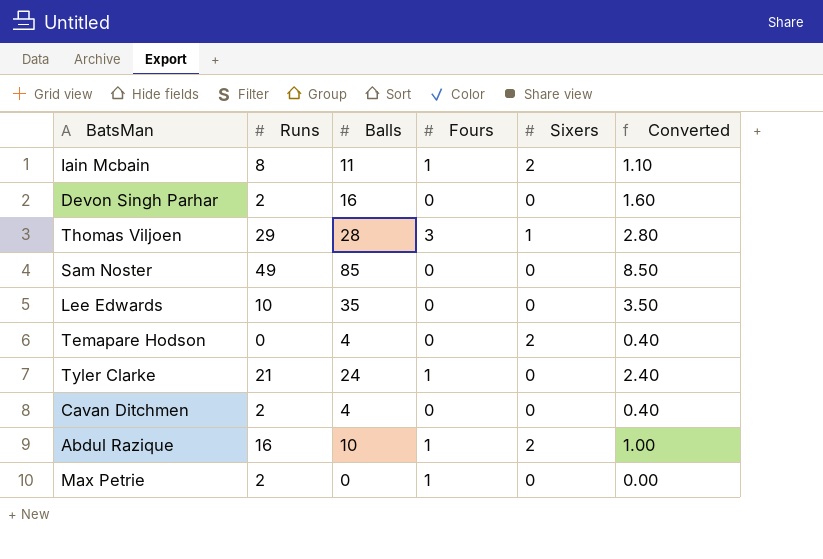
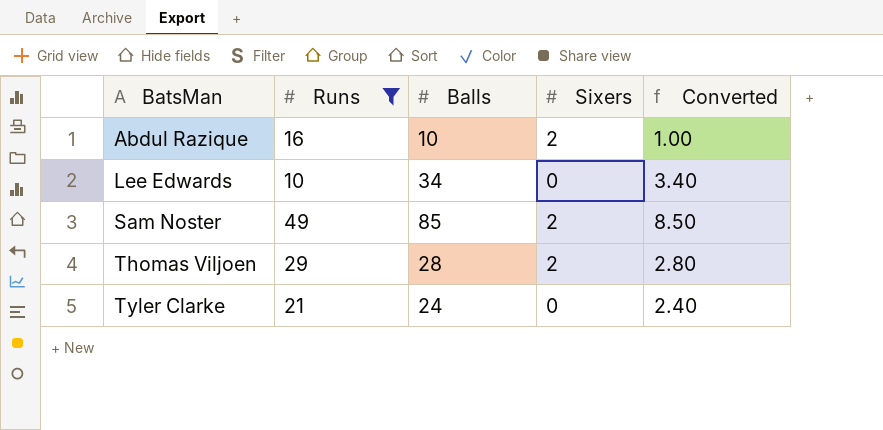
filter: none -> Runs >= 10
row order: none -> BatsMan ascending
column Fours | position: 4 -> none
Lee Edwards | Balls: 35 -> 34
Lee Edwards | Converted: 3.50 -> 3.40
Sam Noster | Sixers: 0 -> 2
Thomas Viljoen | Sixers: 1 -> 2

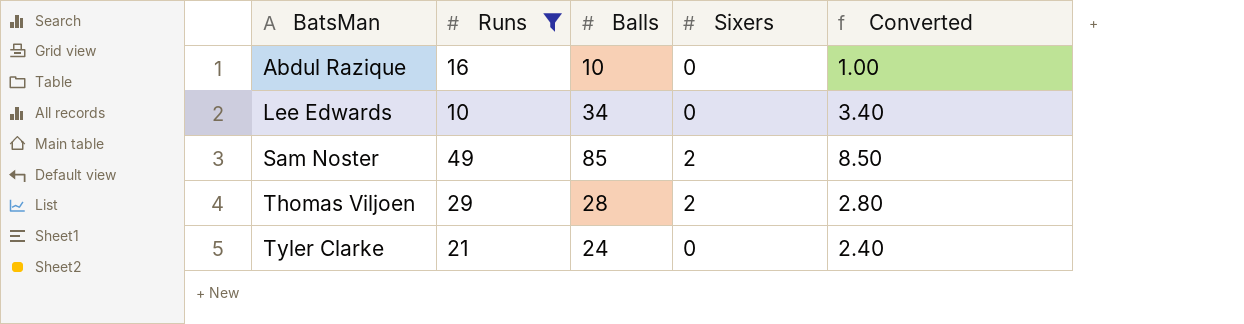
Abdul Razique | Sixers: 2 -> 0

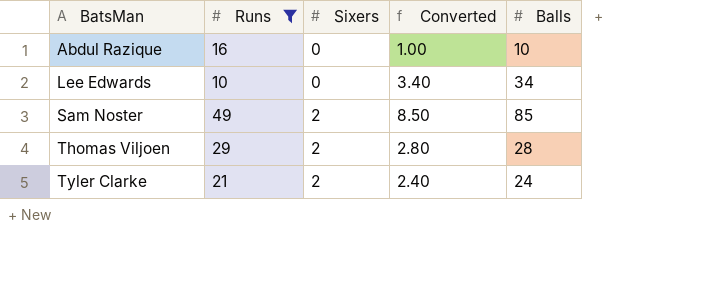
column Balls | position: 3 -> 5
Tyler Clarke | Sixers: 0 -> 2

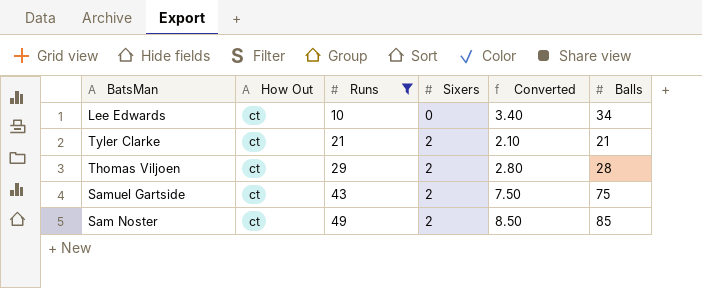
row order: BatsMan ascending -> Runs ascending
column How Out | position: none -> 2
row Abdul Razique: 16 | 0 | 1.00 | 10 -> none
Tyler Clarke | Converted: 2.40 -> 2.10
Tyler Clarke | Balls: 24 -> 21
row Samuel Gartside: none -> ct | 43 | 2 | 7.50 | 75

